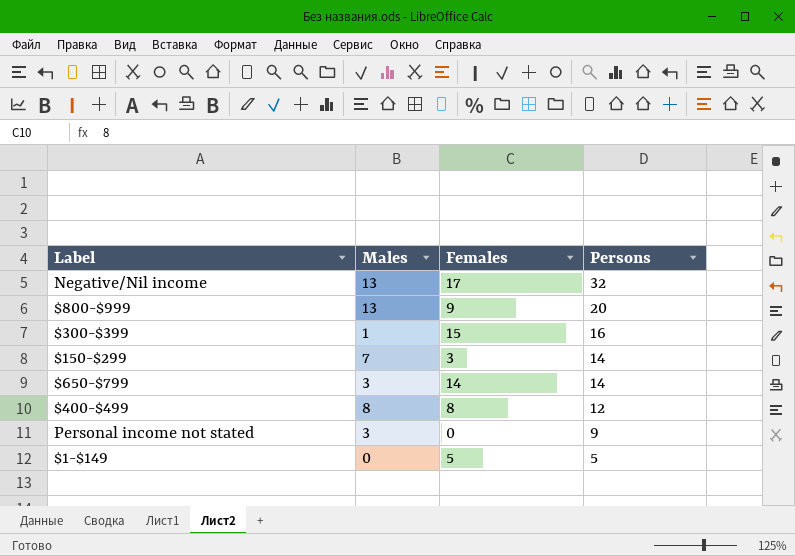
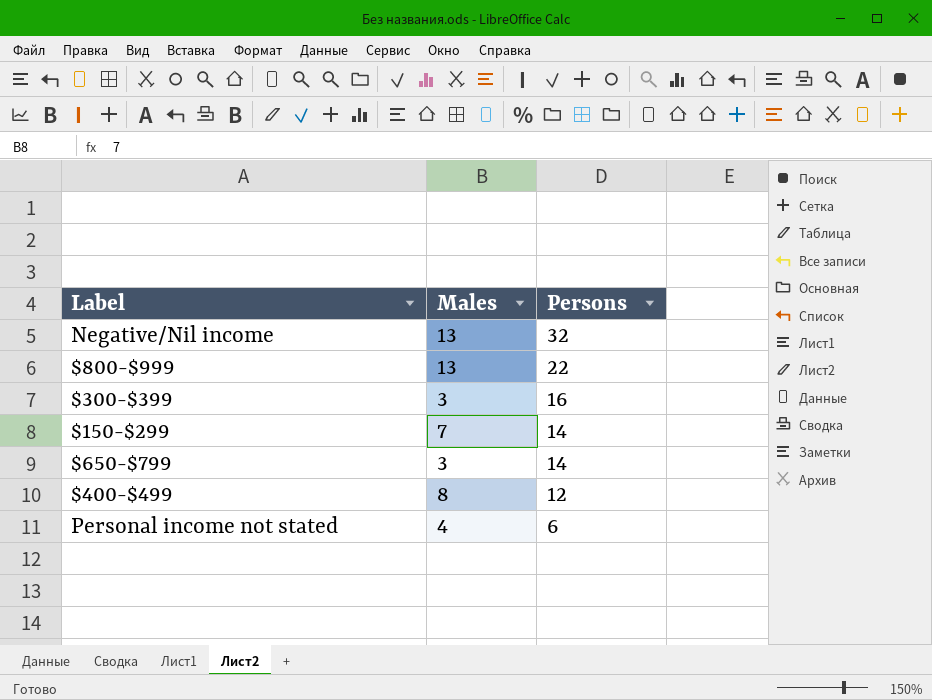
column Females | position: 3 -> none
row $1-$149: 0 | 5 | 5 -> none
$800-$999 | Persons: 20 -> 22
$300-$399 | Males: 1 -> 3
Personal income not stated | Males: 3 -> 4
Personal income not stated | Persons: 9 -> 6

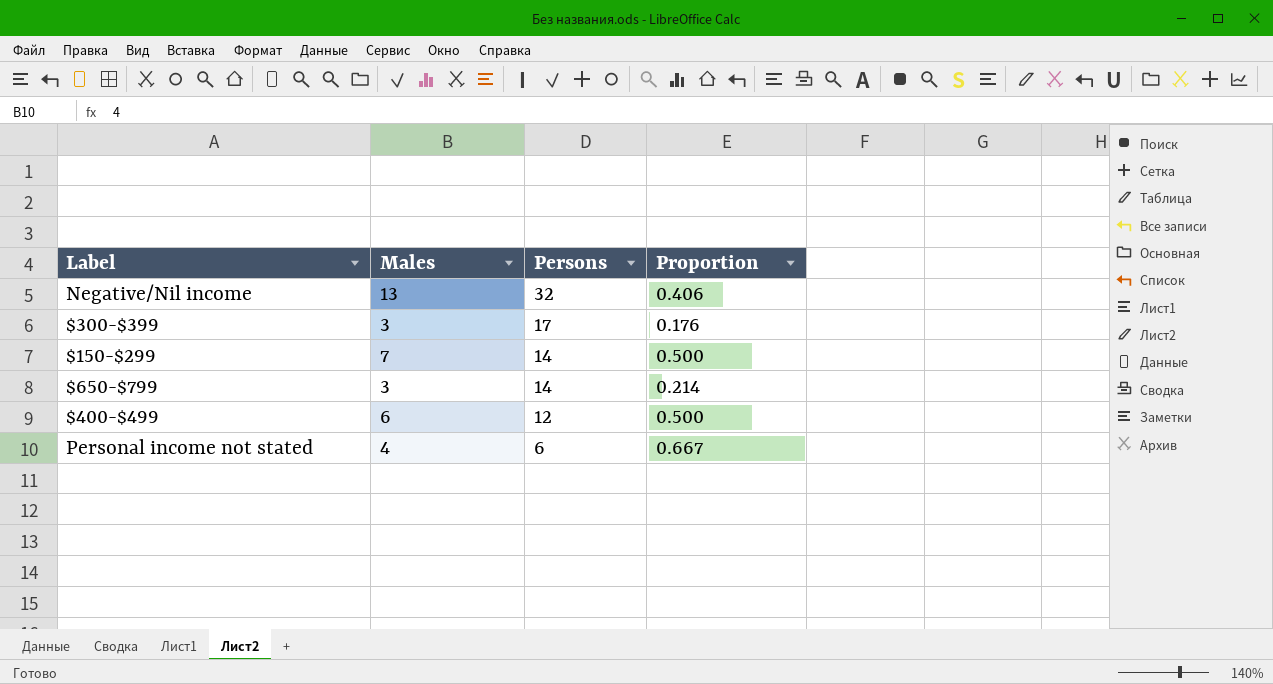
column Proportion | formula: none -> [Males] / [Persons]
row $800-$999: 13 | 22 -> none
$300-$399 | Persons: 16 -> 17
$400-$499 | Males: 8 -> 6

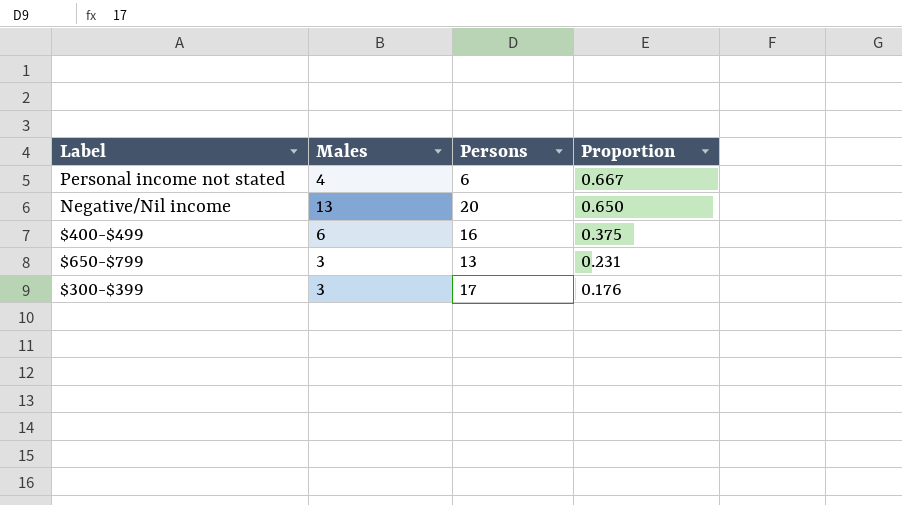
row order: Persons descending -> Proportion descending
row $150-$299: 7 | 14 | 0.500 -> none
Negative/Nil income | Persons: 32 -> 20
Negative/Nil income | Proportion: 0.406 -> 0.650
$400-$499 | Persons: 12 -> 16
$400-$499 | Proportion: 0.500 -> 0.375
$650-$799 | Persons: 14 -> 13
$650-$799 | Proportion: 0.214 -> 0.231

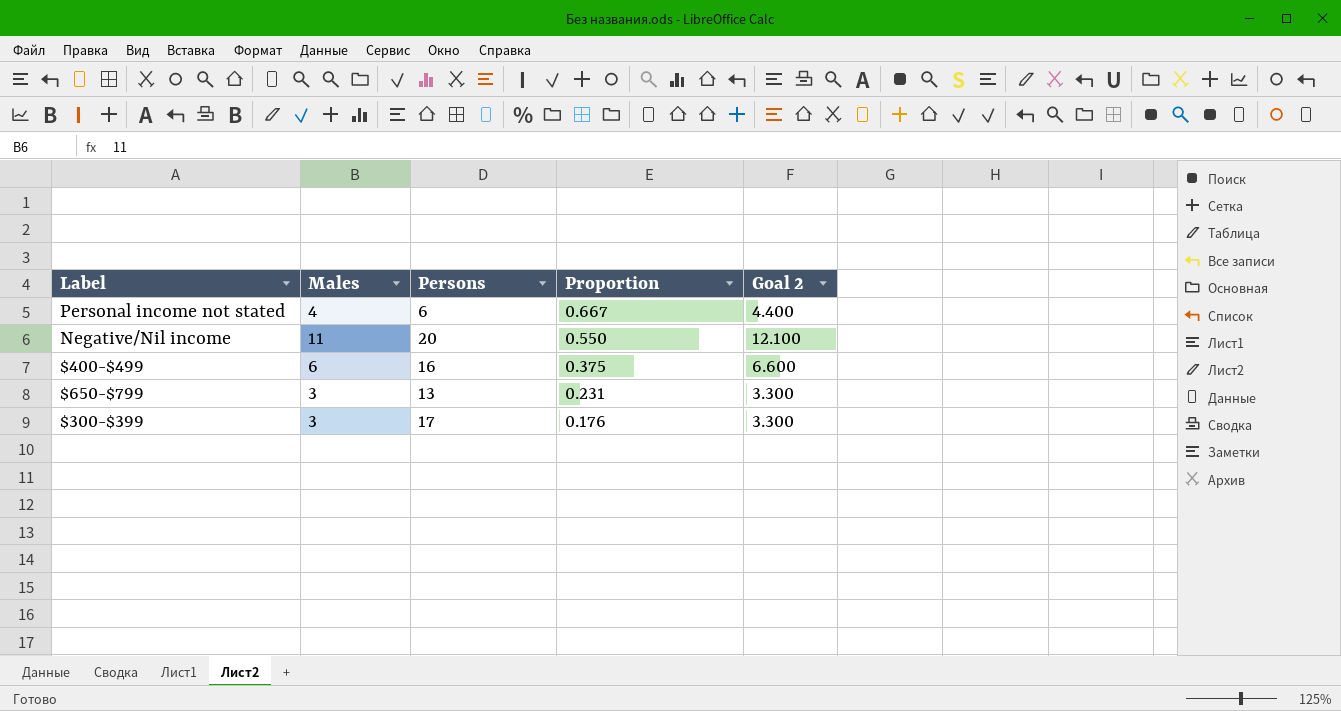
column Goal 2 | formula: none -> [Males] * 1.1
Negative/Nil income | Males: 13 -> 11
Negative/Nil income | Proportion: 0.650 -> 0.550

